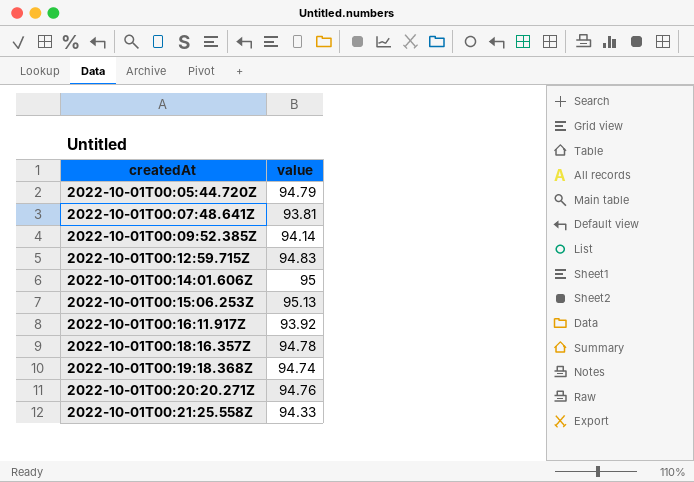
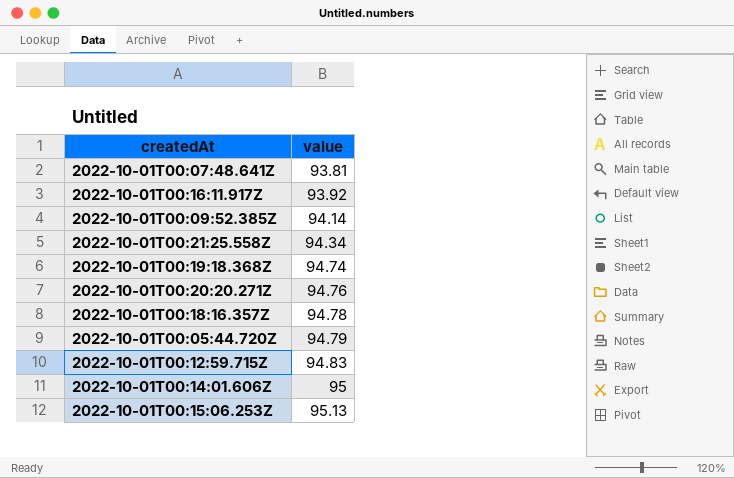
row order: createdAt ascending -> value ascending
2022-10-01T00:21:25.558Z | value: 94.33 -> 94.34

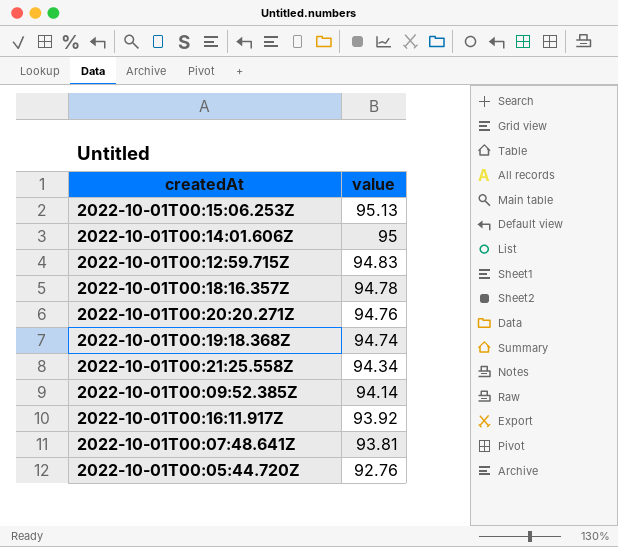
row order: value ascending -> value descending
2022-10-01T00:05:44.720Z | value: 94.79 -> 92.76

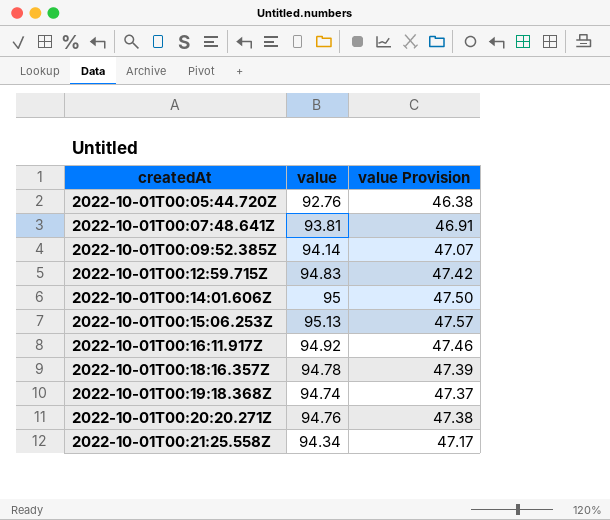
row order: value descending -> createdAt ascending
column value Provision | formula: none -> [value] * 0.5
2022-10-01T00:16:11.917Z | value: 93.92 -> 94.92

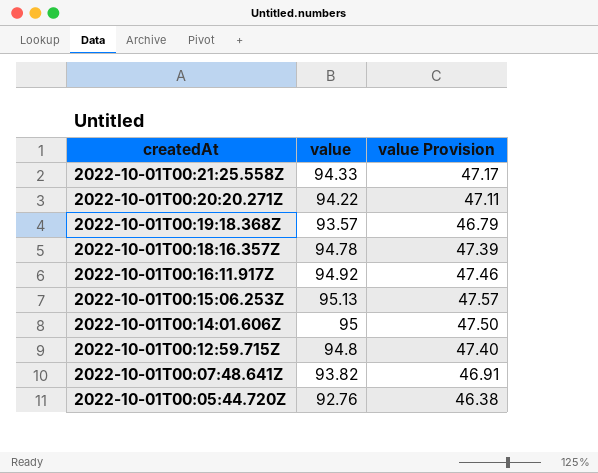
row order: createdAt ascending -> createdAt descending
row 2022-10-01T00:09:52.385Z: 94.14 | 47.07 -> none
2022-10-01T00:21:25.558Z | value: 94.34 -> 94.33
2022-10-01T00:20:20.271Z | value: 94.76 -> 94.22
2022-10-01T00:20:20.271Z | value Provision: 47.38 -> 47.11
2022-10-01T00:19:18.368Z | value: 94.74 -> 93.57
2022-10-01T00:19:18.368Z | value Provision: 47.37 -> 46.79
2022-10-01T00:12:59.715Z | value: 94.83 -> 94.8
2022-10-01T00:12:59.715Z | value Provision: 47.42 -> 47.40
2022-10-01T00:07:48.641Z | value: 93.81 -> 93.82

